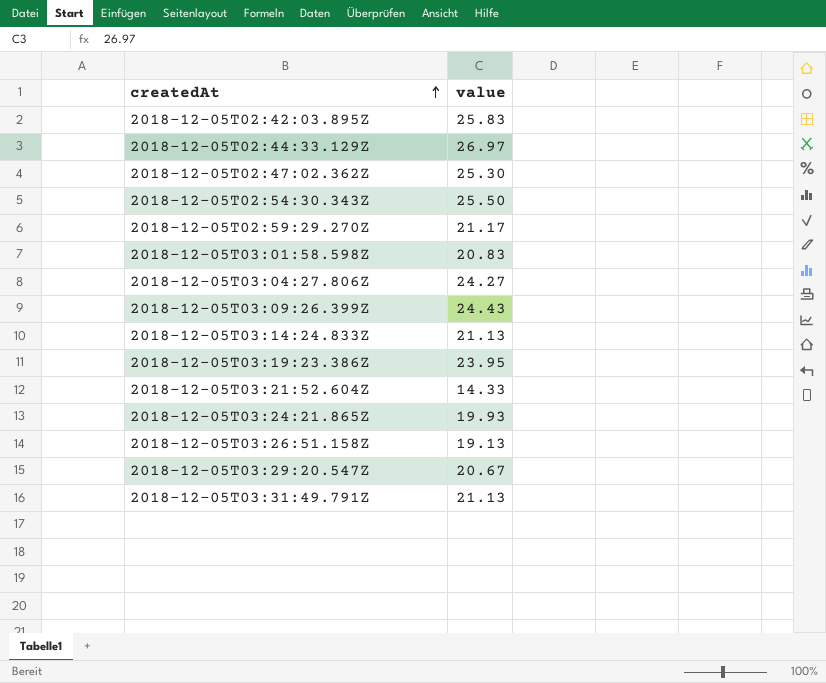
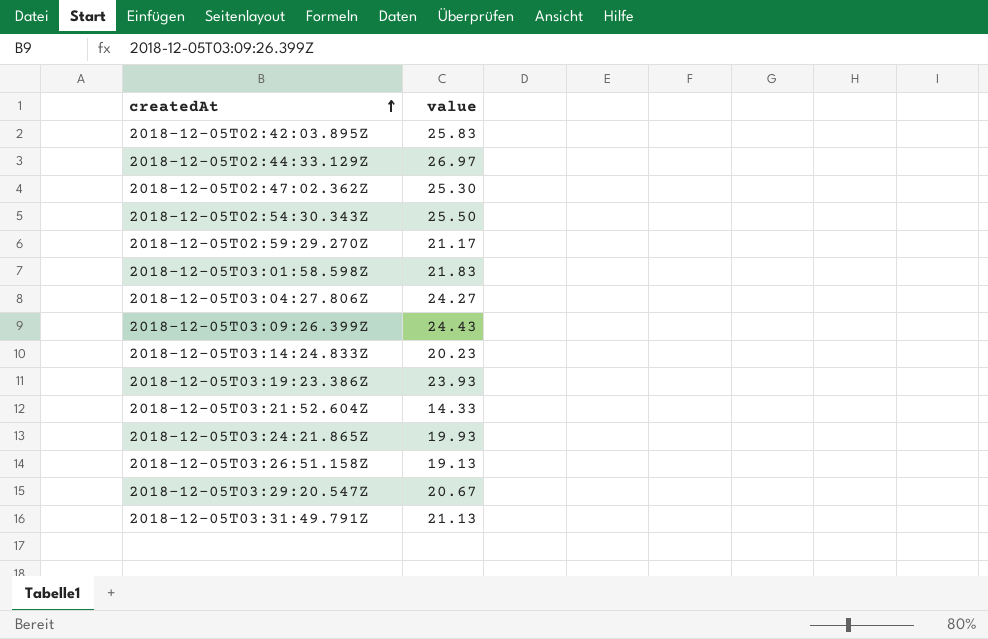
2018-12-05T03:01:58.598Z | value: 20.83 -> 21.83
2018-12-05T03:14:24.833Z | value: 21.13 -> 20.23
2018-12-05T03:19:23.386Z | value: 23.95 -> 23.93

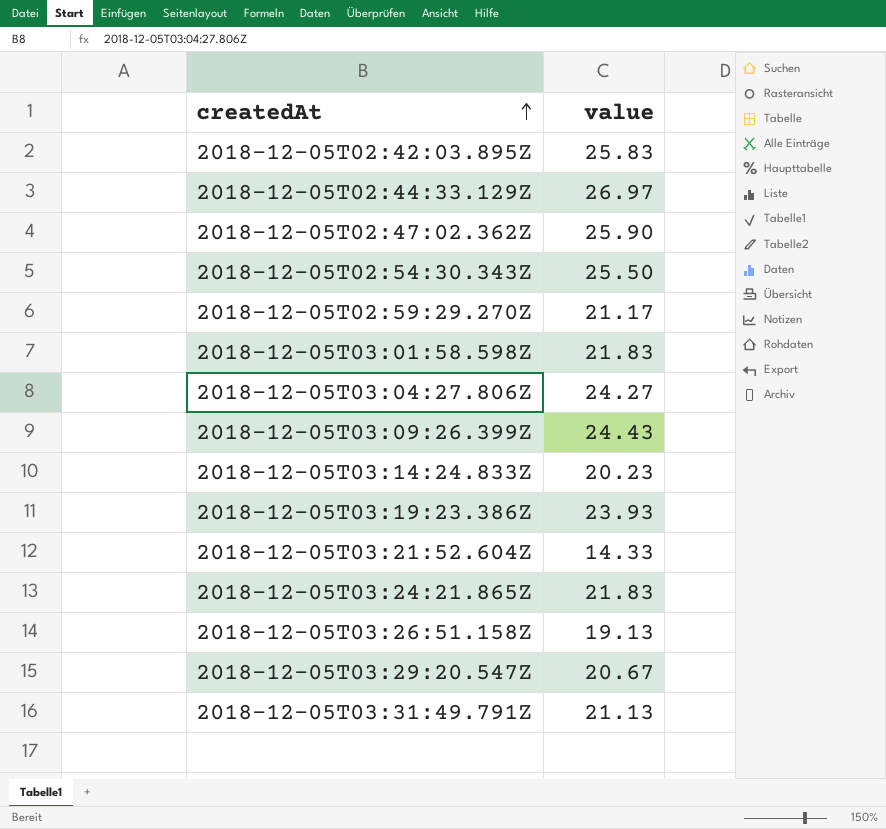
2018-12-05T02:47:02.362Z | value: 25.30 -> 25.90
2018-12-05T03:24:21.865Z | value: 19.93 -> 21.83

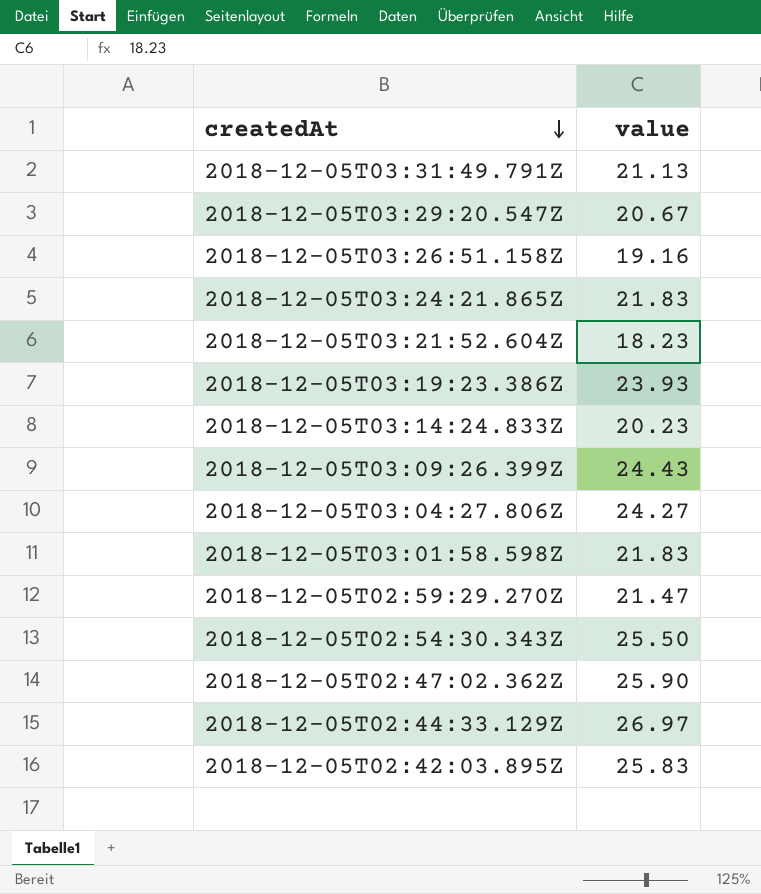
row order: createdAt ascending -> createdAt descending
2018-12-05T03:26:51.158Z | value: 19.13 -> 19.16
2018-12-05T03:21:52.604Z | value: 14.33 -> 18.23
2018-12-05T02:59:29.270Z | value: 21.17 -> 21.47

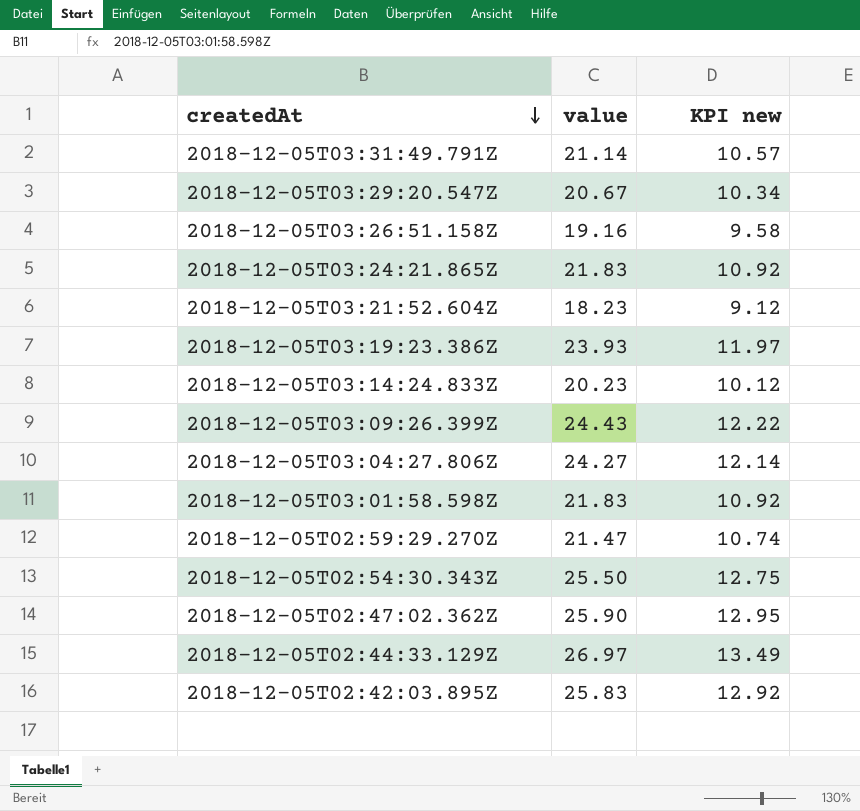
column KPI new | formula: none -> [value] * 0.5
2018-12-05T03:31:49.791Z | value: 21.13 -> 21.14

